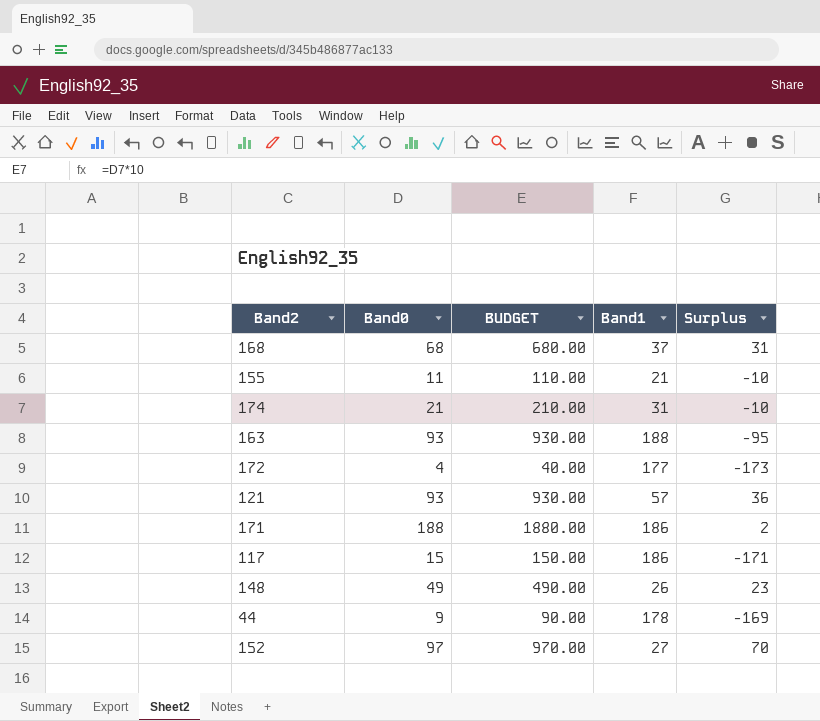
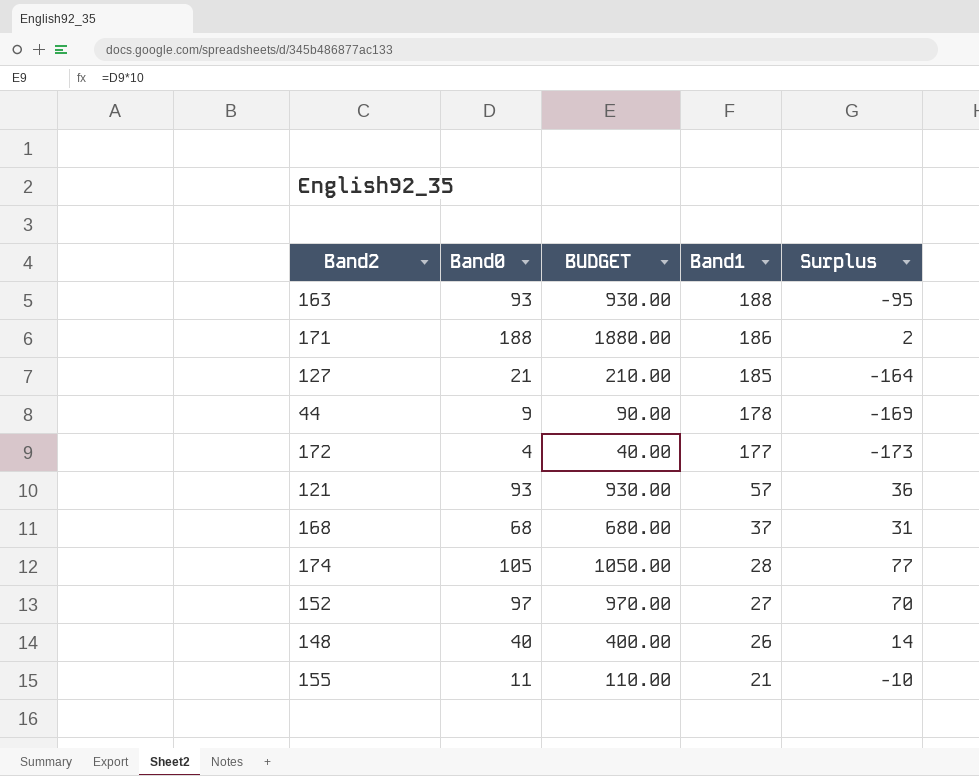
row order: none -> Band1 descending
row 117: 15 | 150.00 | 186 | -171 -> none
row 127: none -> 21 | 210.00 | 185 | -164
174 | Band0: 21 -> 105
174 | BUDGET: 210.00 -> 1050.00
174 | Band1: 31 -> 28
174 | Surplus: -10 -> 77
148 | Band0: 49 -> 40
148 | BUDGET: 490.00 -> 400.00
148 | Surplus: 23 -> 14

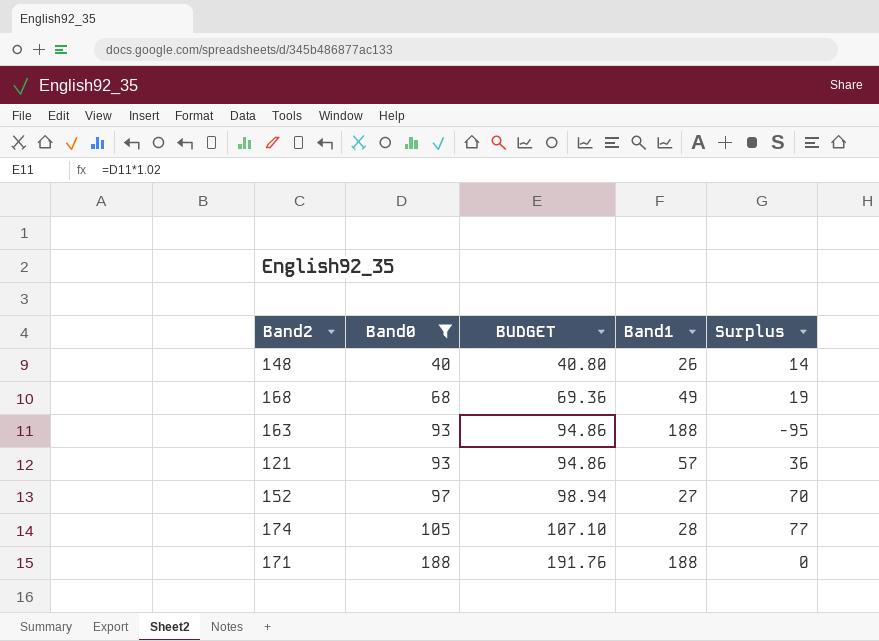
filter: none -> Band0 >= 40
row order: Band1 descending -> Band0 ascending
column BUDGET | formula: [Band0] * 10 -> [Band0] * 1.02
168 | Band1: 37 -> 49
168 | Surplus: 31 -> 19
171 | Band1: 186 -> 188
171 | Surplus: 2 -> 0

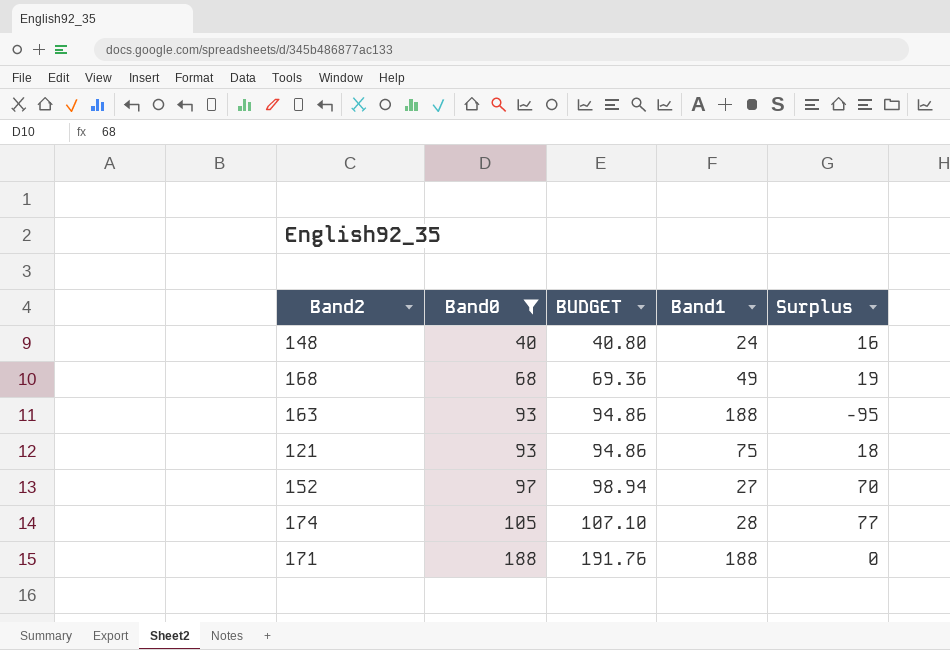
148 | Band1: 26 -> 24
148 | Surplus: 14 -> 16
121 | Band1: 57 -> 75
121 | Surplus: 36 -> 18

